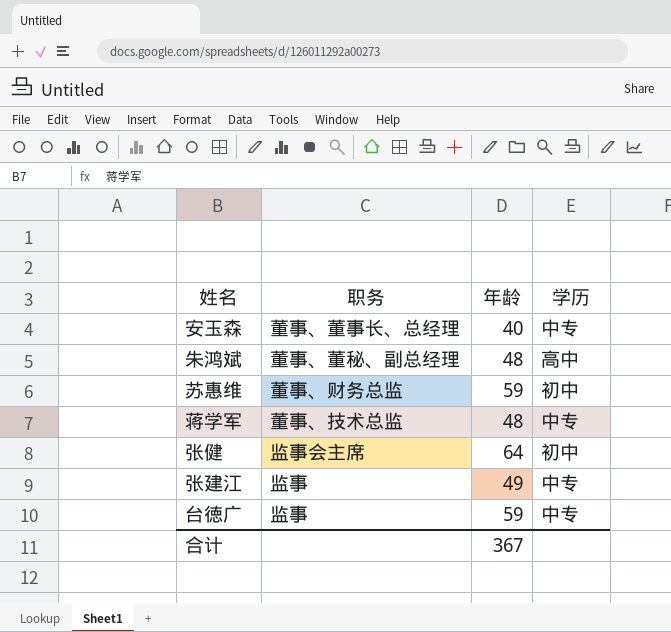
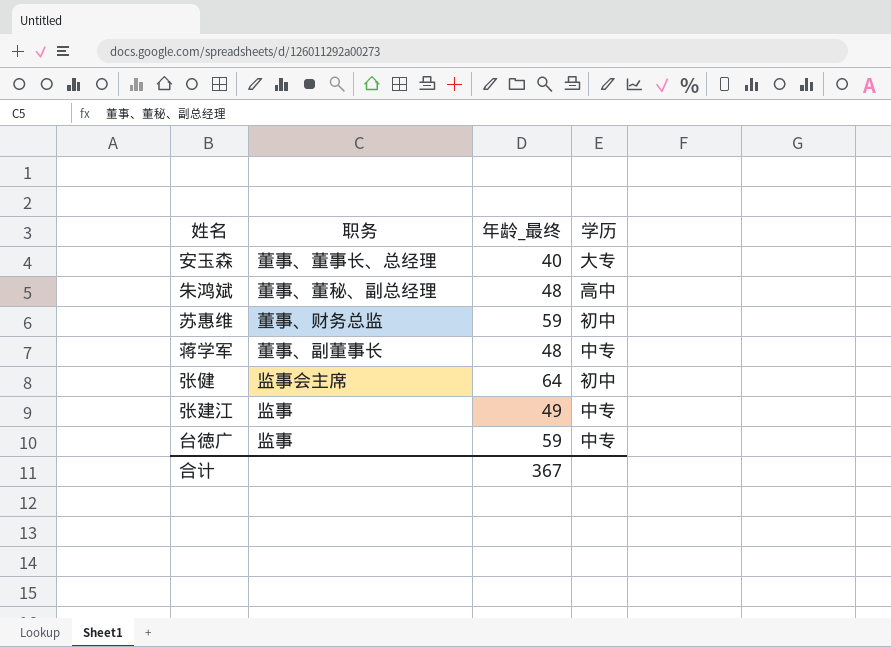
column name: 年龄 -> 年龄_最终
安玉森 | 学历: 中专 -> 大专
蒋学军 | 职务: 董事、技术总监 -> 董事、副董事长

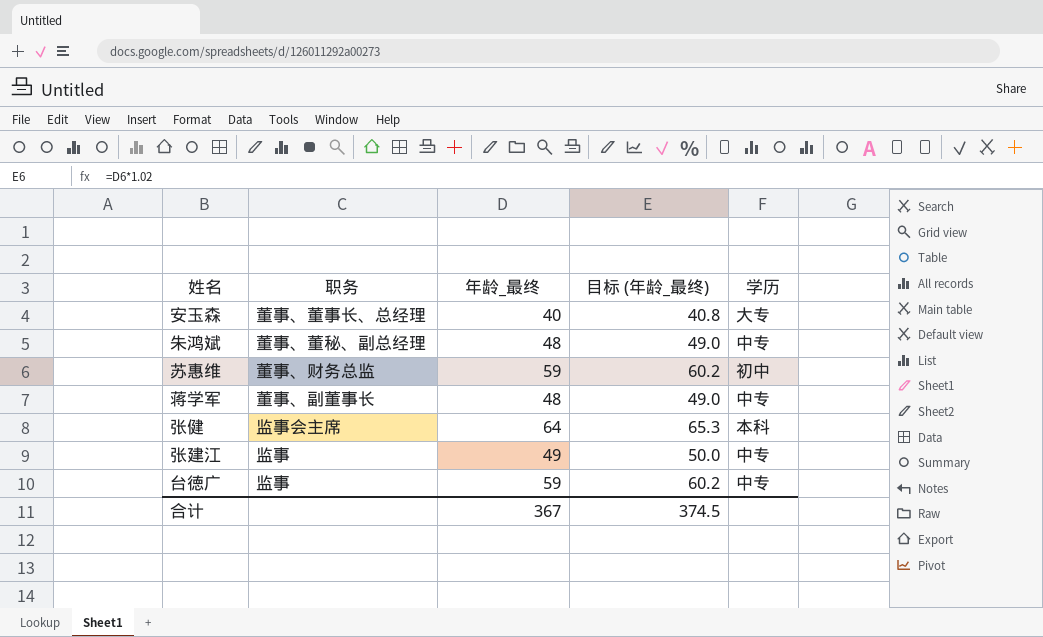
column 目标 (年龄_最终) | formula: none -> [年龄_最终] * 1.02
朱鸿斌 | 学历: 高中 -> 中专
张健 | 学历: 初中 -> 本科

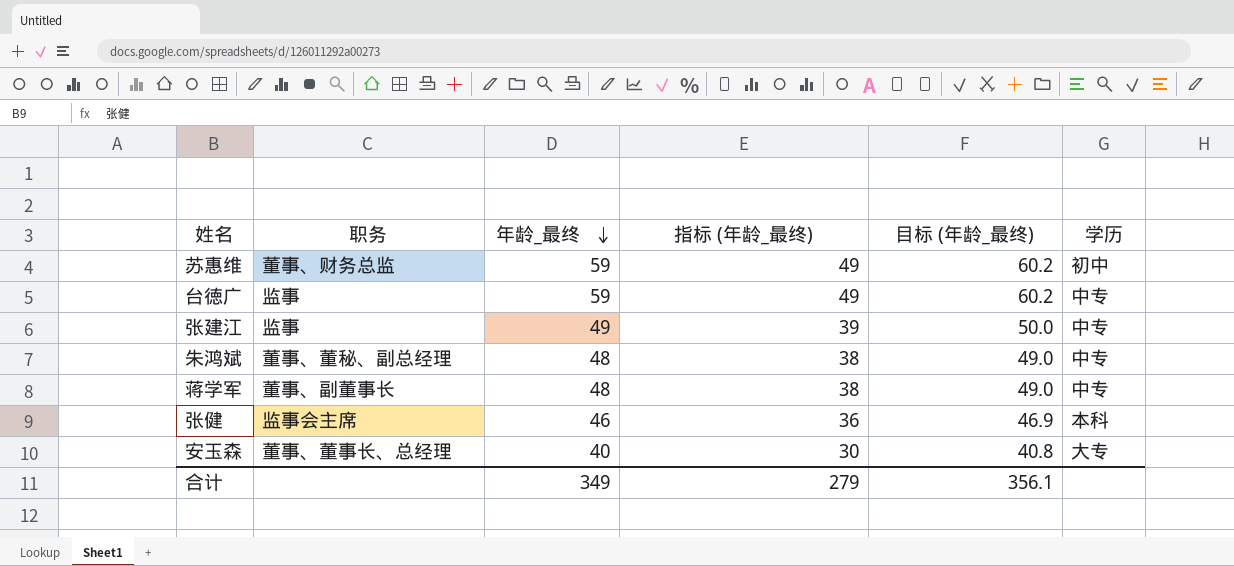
row order: none -> 年龄_最终 descending
column 指标 (年龄_最终) | formula: none -> [年龄_最终] - 10
张健 | 年龄_最终: 64 -> 46
张健 | 目标 (年龄_最终): 65.3 -> 46.9
合计 | 年龄_最终: 367 -> 349
合计 | 目标 (年龄_最终): 374.5 -> 356.1

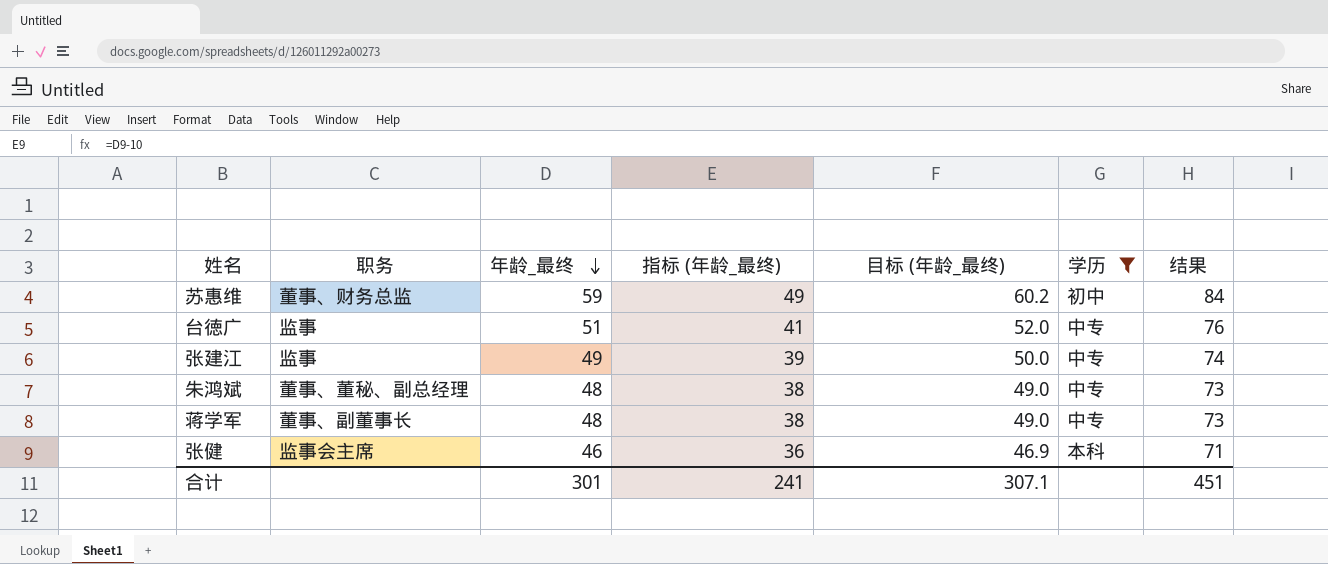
filter: none -> 学历 != 大专
column 结果 | formula: none -> [年龄_最终] + 25
台徳广 | 年龄_最终: 59 -> 51
台徳广 | 指标 (年龄_最终): 49 -> 41
台徳广 | 目标 (年龄_最终): 60.2 -> 52.0
合计 | 年龄_最终: 349 -> 301
合计 | 指标 (年龄_最终): 279 -> 241
合计 | 目标 (年龄_最终): 356.1 -> 307.1

